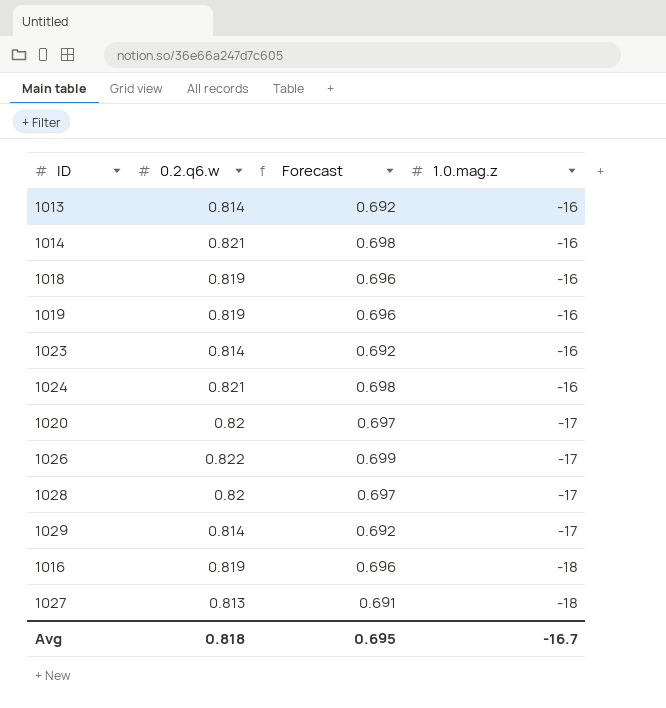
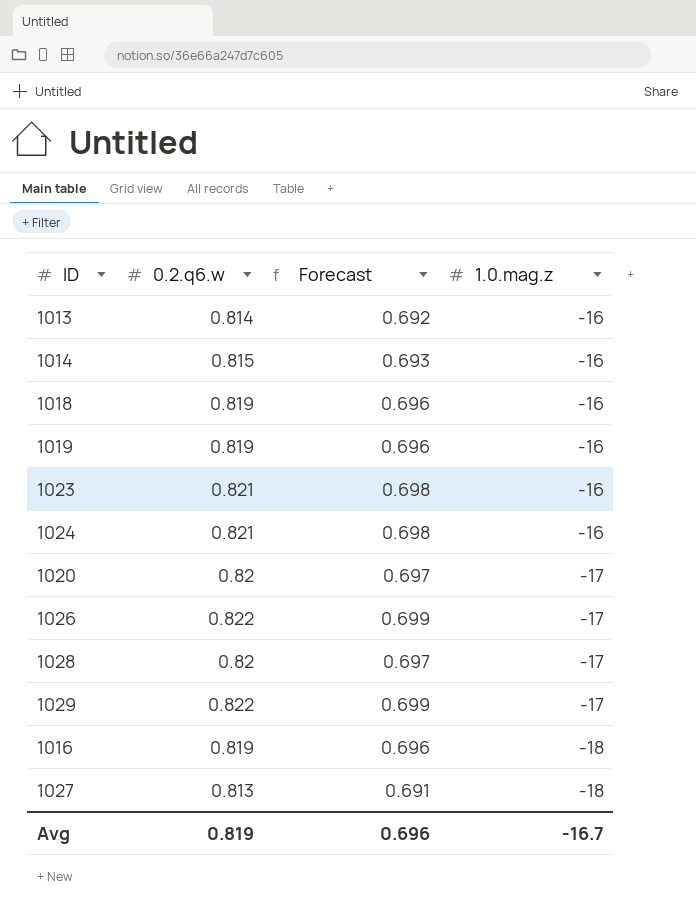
1014 | 0.2.q6.w: 0.821 -> 0.815
1014 | Forecast: 0.698 -> 0.693
1023 | 0.2.q6.w: 0.814 -> 0.821
1023 | Forecast: 0.692 -> 0.698
1029 | 0.2.q6.w: 0.814 -> 0.822
1029 | Forecast: 0.692 -> 0.699
Avg | 0.2.q6.w: 0.818 -> 0.819
Avg | Forecast: 0.695 -> 0.696

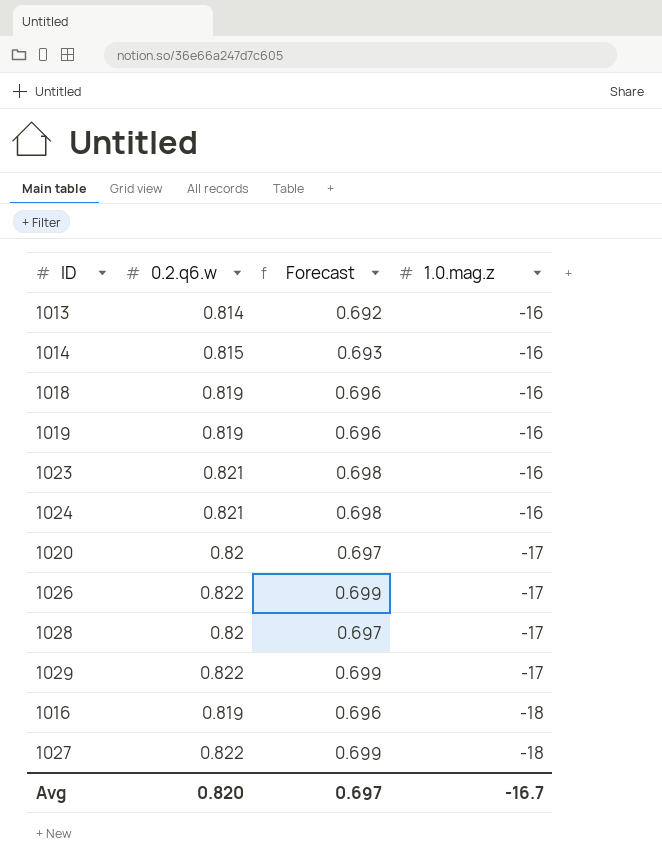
1027 | 0.2.q6.w: 0.813 -> 0.822
1027 | Forecast: 0.691 -> 0.699
Avg | 0.2.q6.w: 0.819 -> 0.820
Avg | Forecast: 0.696 -> 0.697

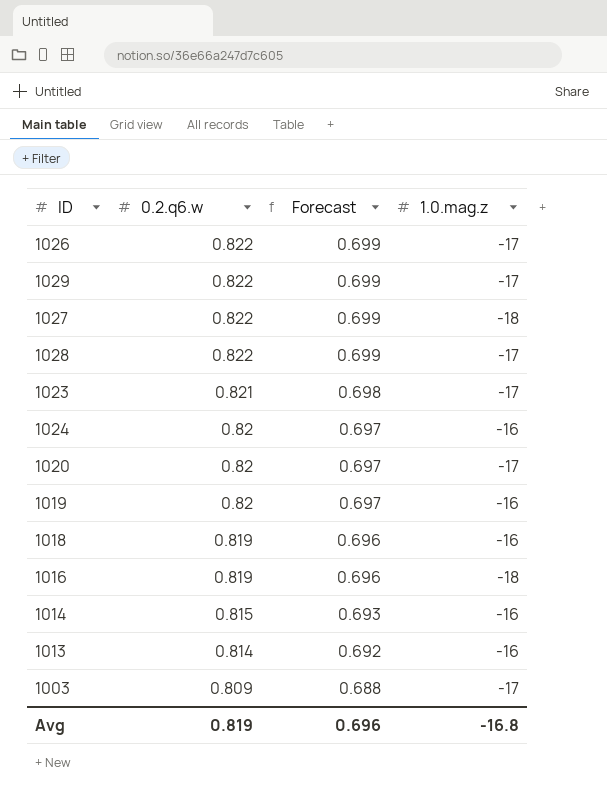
row order: 1.0.mag.z descending -> 0.2.q6.w descending
1028 | 0.2.q6.w: 0.82 -> 0.822
1028 | Forecast: 0.697 -> 0.699
1023 | 1.0.mag.z: -16 -> -17
1024 | 0.2.q6.w: 0.821 -> 0.82
1024 | Forecast: 0.698 -> 0.697
1019 | 0.2.q6.w: 0.819 -> 0.82
1019 | Forecast: 0.696 -> 0.697
row 1003: none -> 0.809 | 0.688 | -17
Avg | 0.2.q6.w: 0.820 -> 0.819
Avg | Forecast: 0.697 -> 0.696
Avg | 1.0.mag.z: -16.7 -> -16.8

